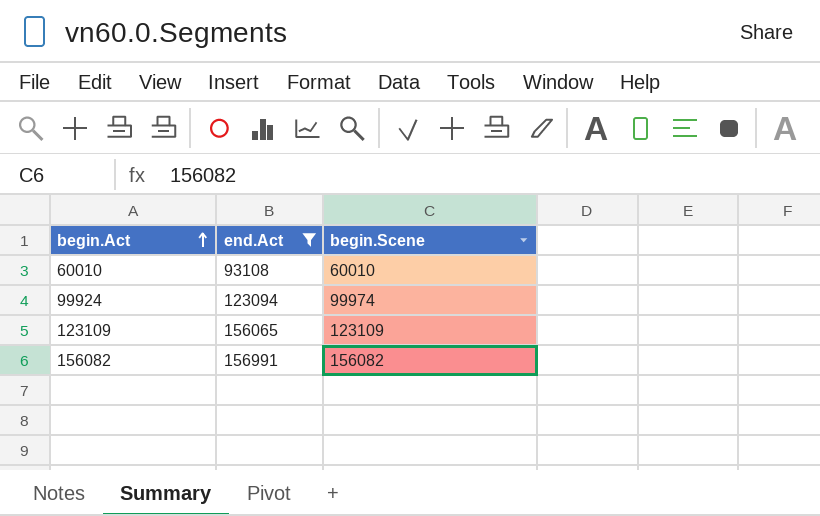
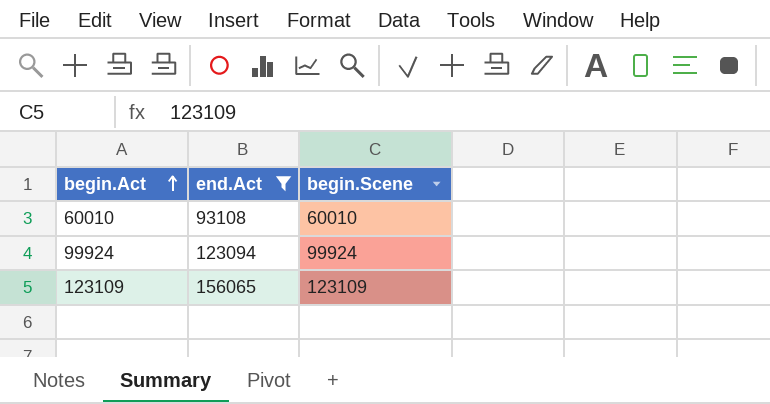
row 156082: 156991 | 156082 -> none
99924 | begin.Scene: 99974 -> 99924

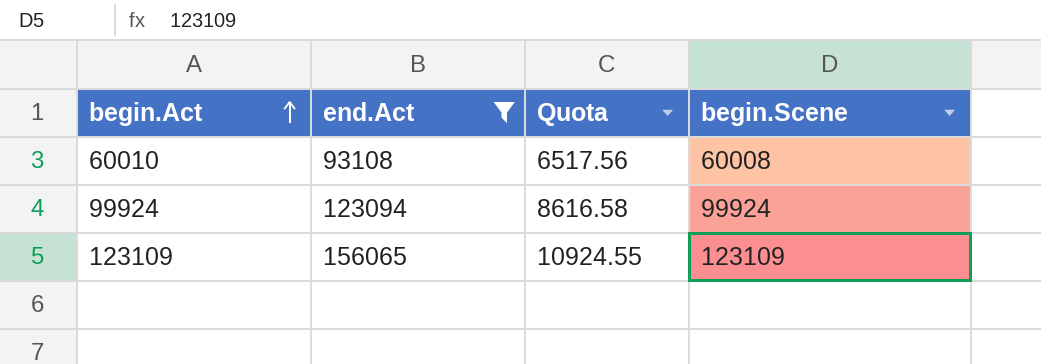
column Quota | formula: none -> [end.Act] * 0.07
60010 | begin.Scene: 60010 -> 60008

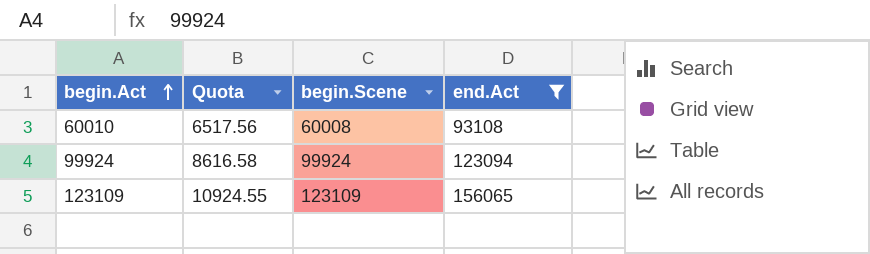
column end.Act | position: 2 -> 4

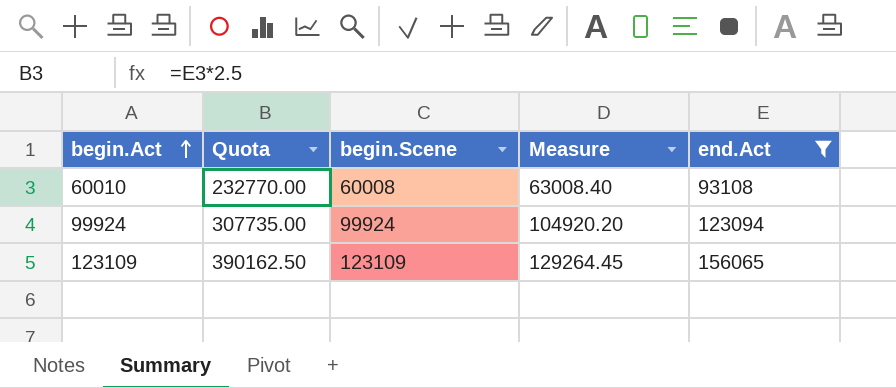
column Quota | formula: [end.Act] * 0.07 -> [end.Act] * 2.5
column Measure | formula: none -> [begin.Scene] * 1.05

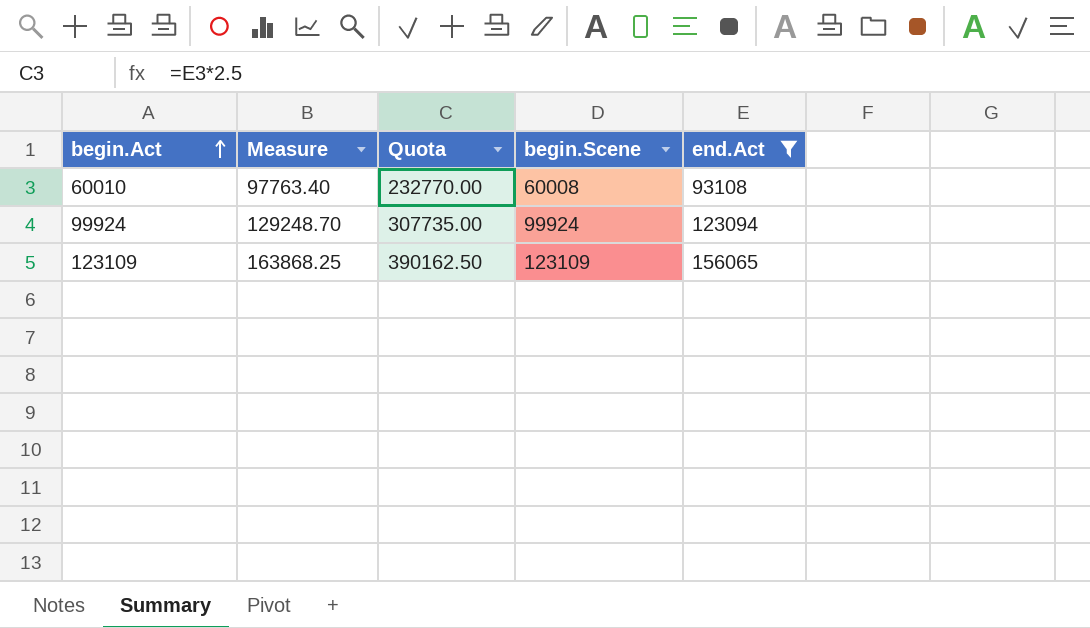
column Measure | formula: [begin.Scene] * 1.05 -> [end.Act] * 1.05
column Measure | position: 4 -> 2

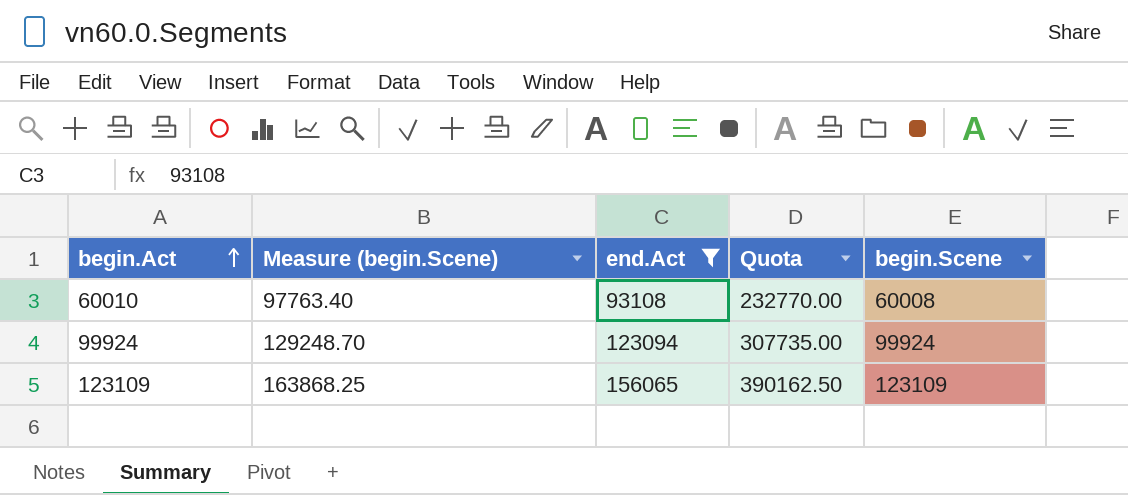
column name: Measure -> Measure (begin.Scene)
column end.Act | position: 5 -> 3

